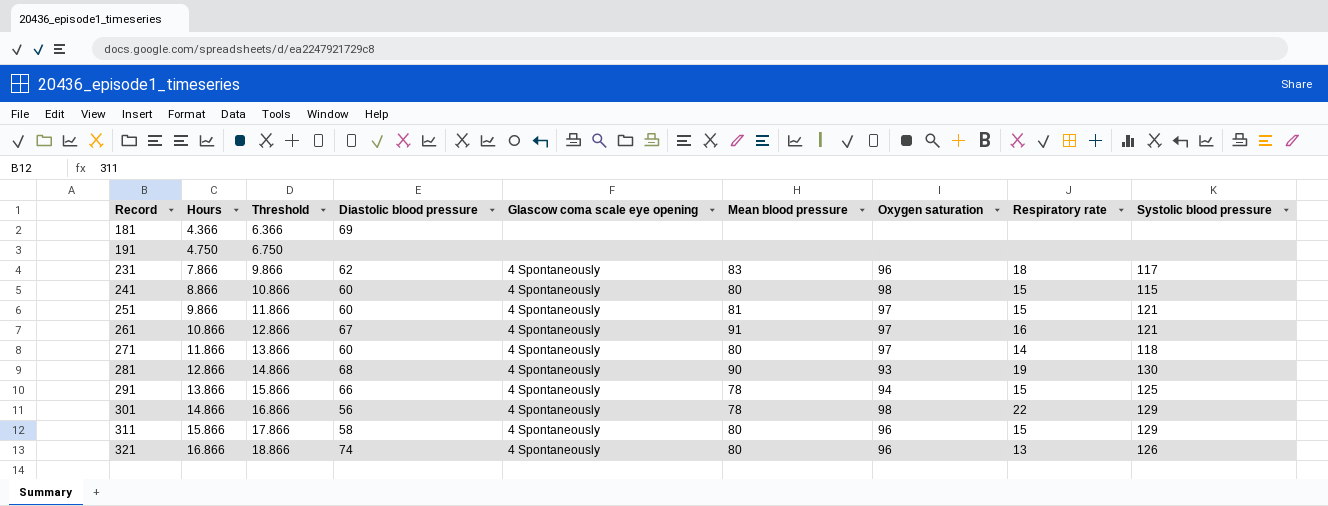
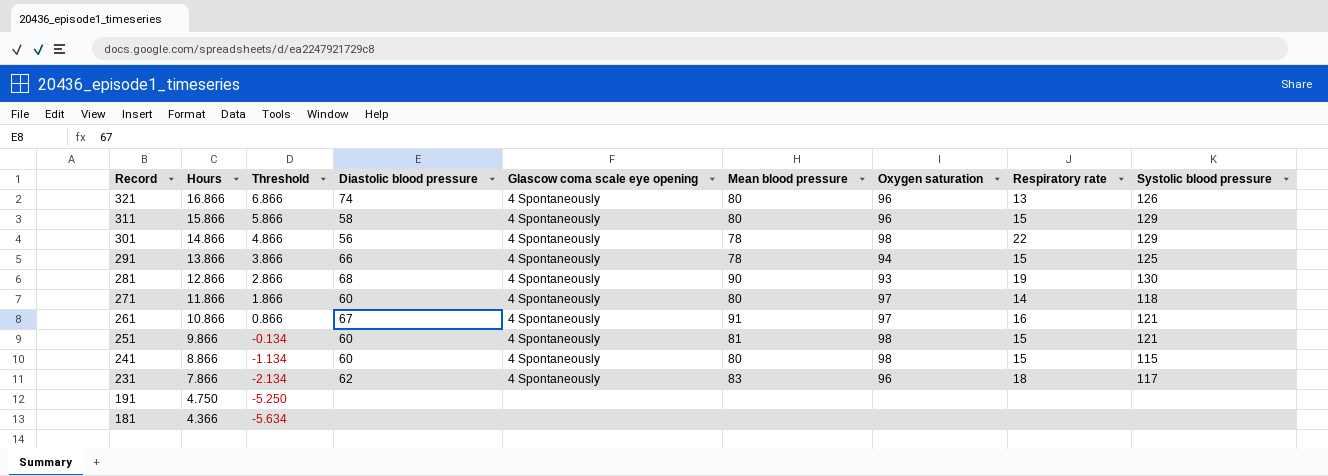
row order: Record ascending -> Record descending
column Threshold | formula: [Hours] + 2 -> [Hours] - 10
251 | Oxygen saturation: 97 -> 98
181 | Diastolic blood pressure: 69 -> none

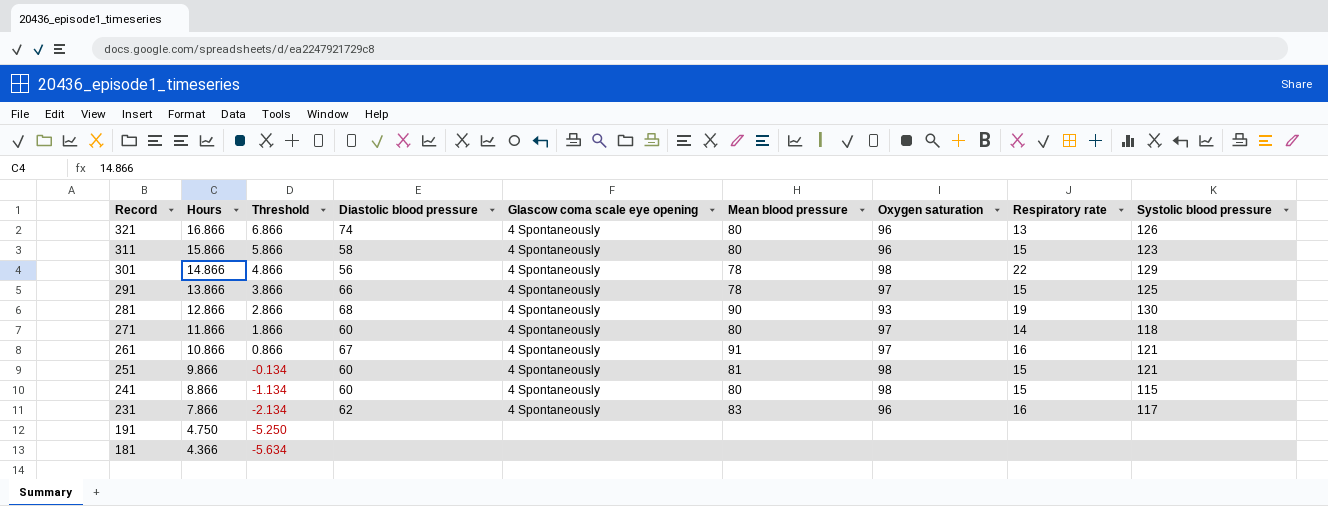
311 | Systolic blood pressure: 129 -> 123
291 | Oxygen saturation: 94 -> 97
231 | Respiratory rate: 18 -> 16

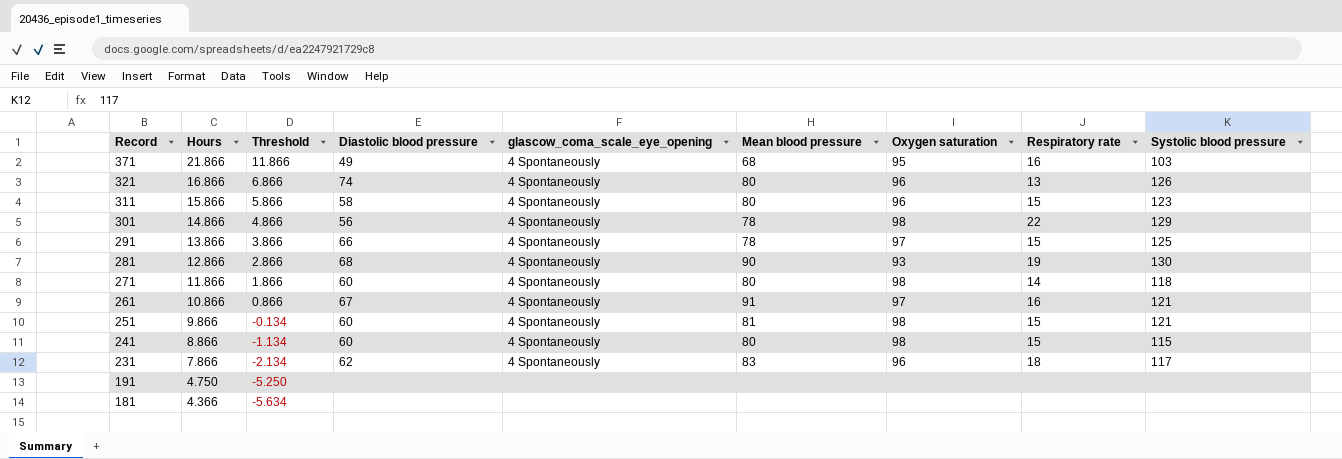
column name: Glascow coma scale eye opening -> glascow_coma_scale_eye_opening
row 371: none -> 21.866 | 11.866 | 49 | 4 Spontaneously | 68 | 95 | 16 | 103
271 | Oxygen saturation: 97 -> 98
231 | Respiratory rate: 16 -> 18

